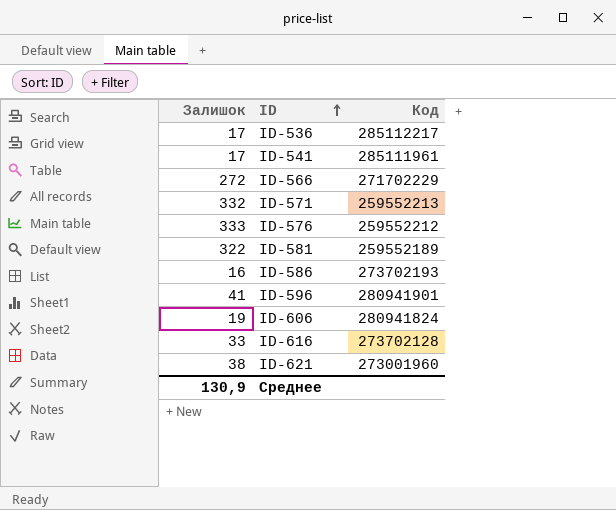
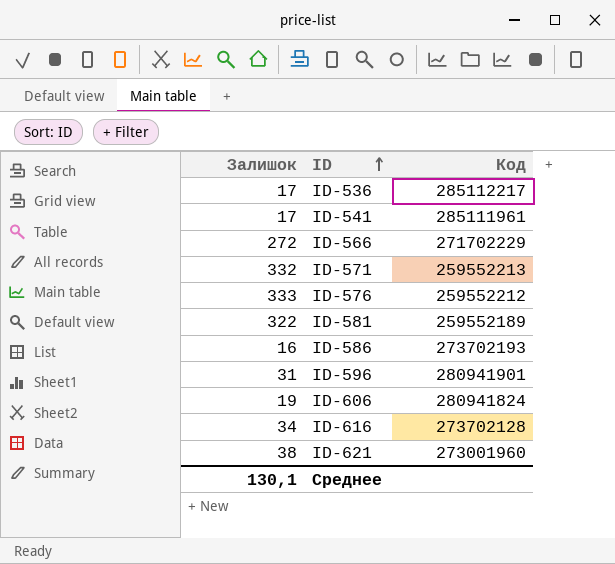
ID-596 | Залишок: 41 -> 31
ID-616 | Залишок: 33 -> 34
Среднее | Залишок: 130,9 -> 130,1

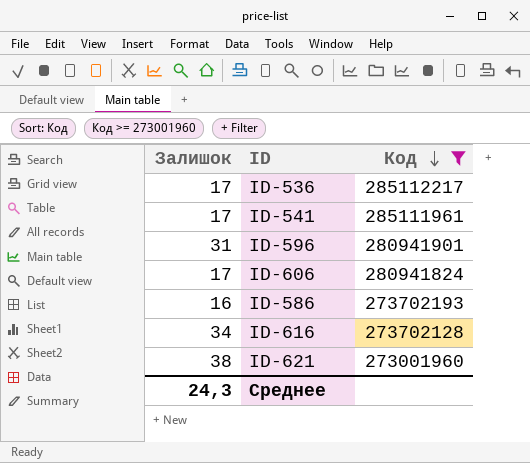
filter: none -> Код >= 273001960
row order: ID ascending -> Код descending
ID-606 | Залишок: 19 -> 17
Среднее | Залишок: 130,1 -> 24,3

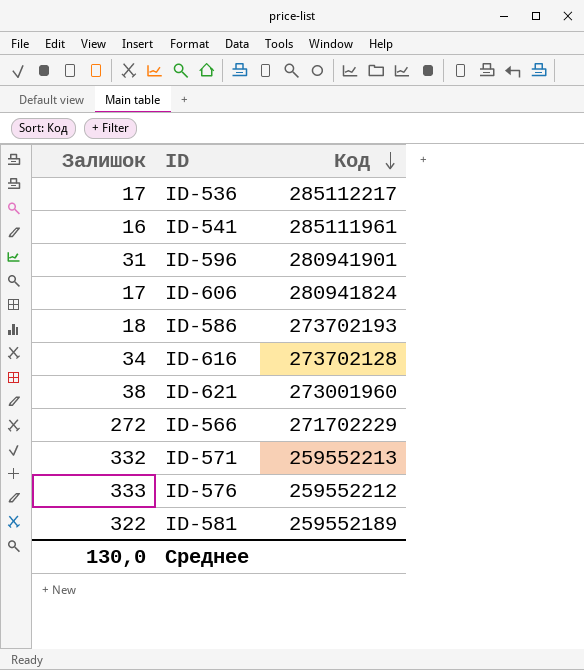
filter: Код >= 273001960 -> none
ID-541 | Залишок: 17 -> 16
ID-586 | Залишок: 16 -> 18
Среднее | Залишок: 24,3 -> 130,0

